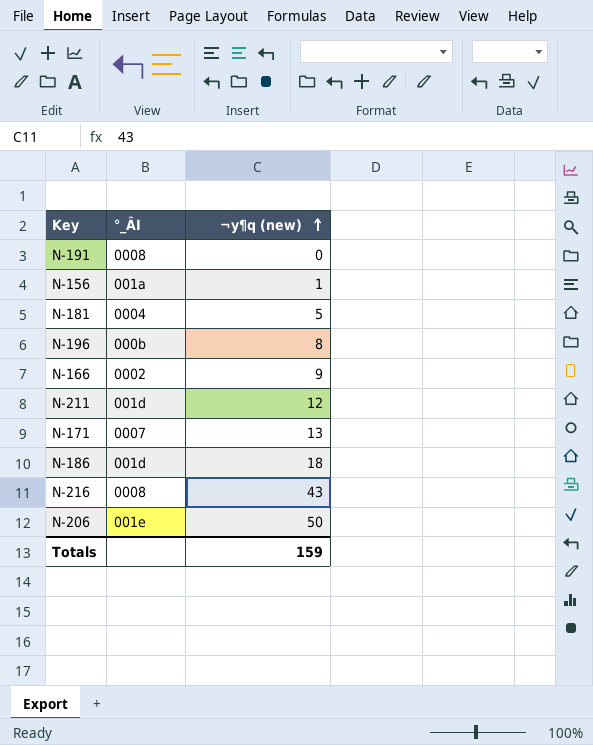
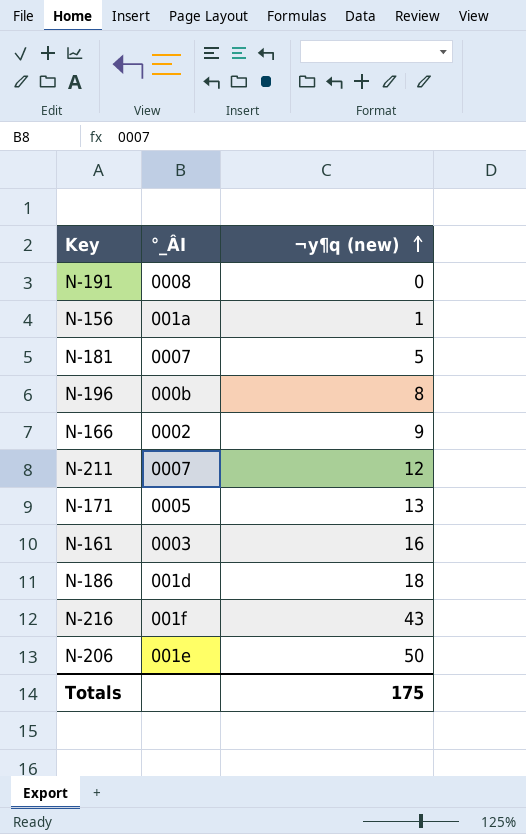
N-181 | °_ÂI: 0004 -> 0007
N-211 | °_ÂI: 001d -> 0007
N-171 | °_ÂI: 0007 -> 0005
row N-161: none -> 0003 | 16
N-216 | °_ÂI: 0008 -> 001f
Totals | ¬y¶q (new): 159 -> 175

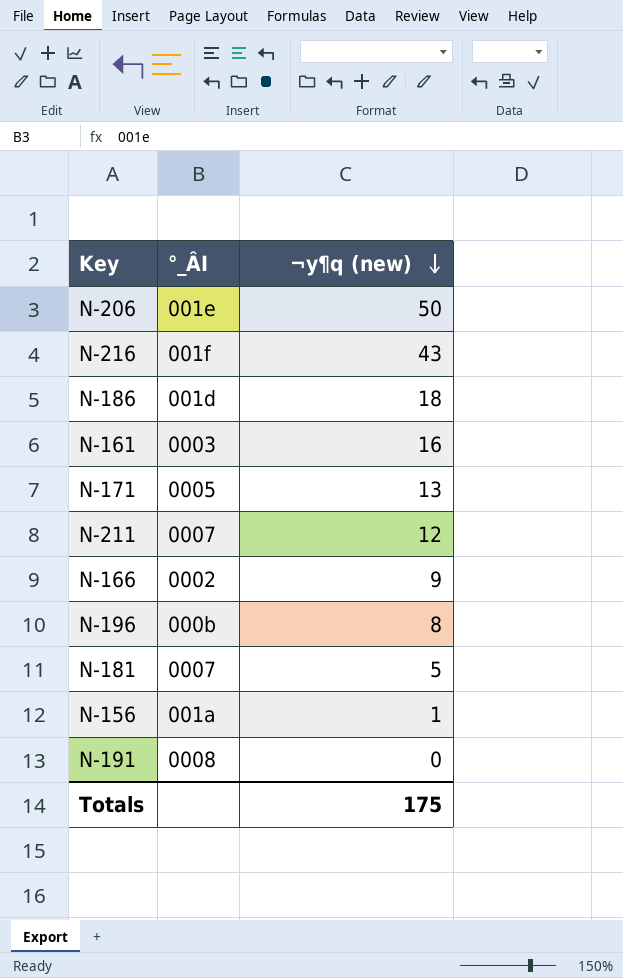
row order: ¬y¶q (new) ascending -> ¬y¶q (new) descending

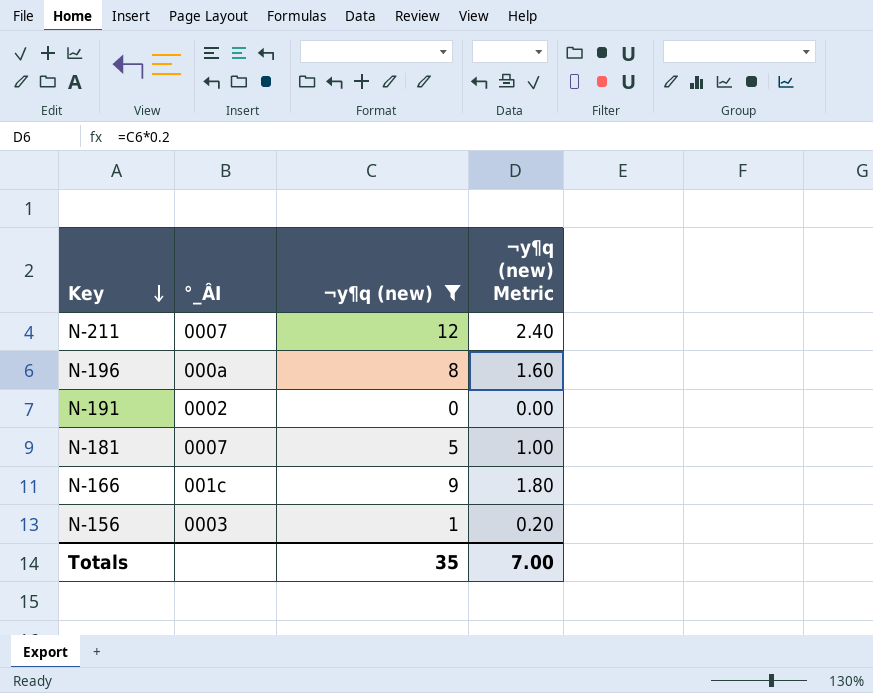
filter: none -> ¬y¶q (new) <= 12
row order: ¬y¶q (new) descending -> Key descending
column ¬y¶q (new) Metric | formula: none -> [¬y¶q (new)] * 0.2
N-196 | °_ÂI: 000b -> 000a
N-191 | °_ÂI: 0008 -> 0002
N-166 | °_ÂI: 0002 -> 001c
N-156 | °_ÂI: 001a -> 0003
Totals | ¬y¶q (new): 175 -> 35

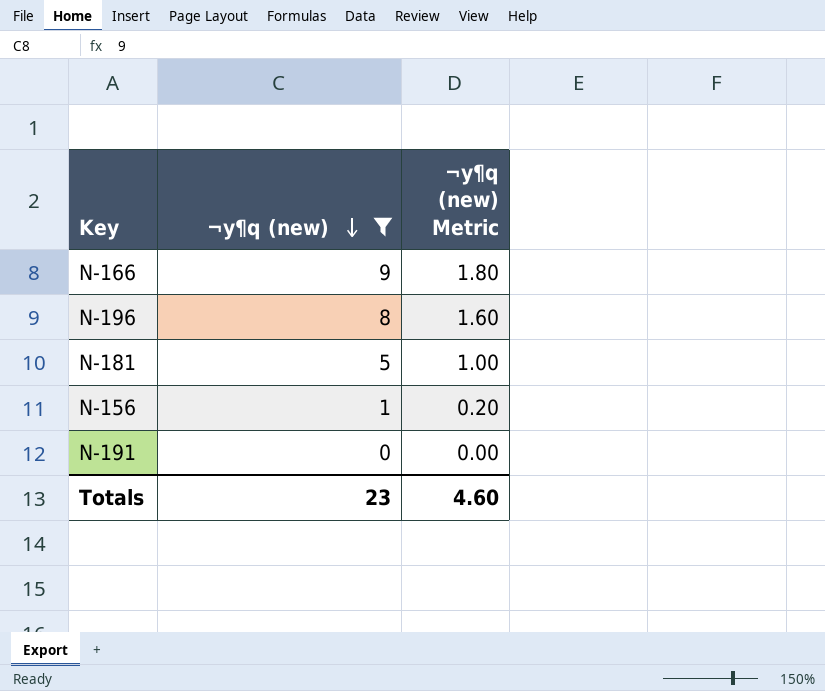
row order: Key descending -> ¬y¶q (new) descending
column °_ÂI | position: 2 -> none
row N-211: 0007 | 12 | 2.40 -> none
Totals | ¬y¶q (new): 35 -> 23
Totals | ¬y¶q (new) Metric: 7.00 -> 4.60

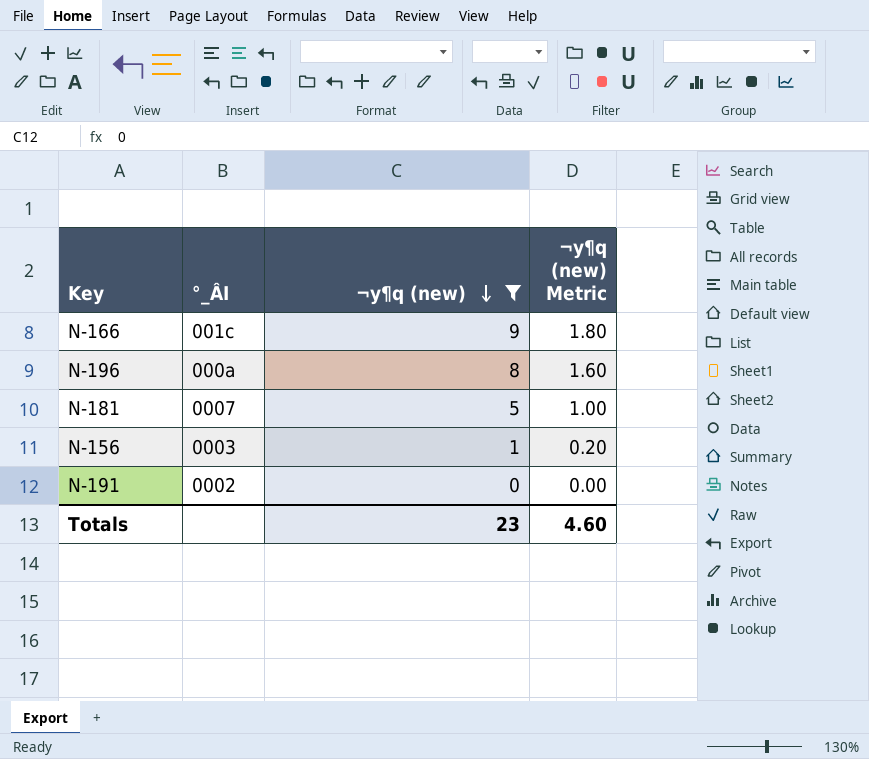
column °_ÂI | position: none -> 2

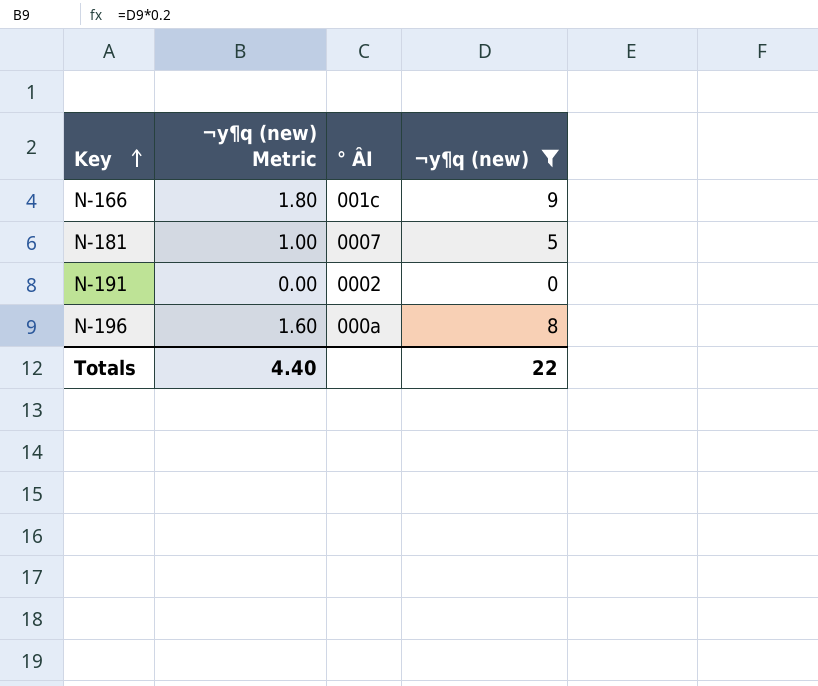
row order: ¬y¶q (new) descending -> Key ascending
column ¬y¶q (new) Metric | position: 4 -> 2
column name: °_ÂI -> ° ÂI
row N-156: 0003 | 1 | 0.20 -> none
Totals | ¬y¶q (new) Metric: 4.60 -> 4.40
Totals | ¬y¶q (new): 23 -> 22

